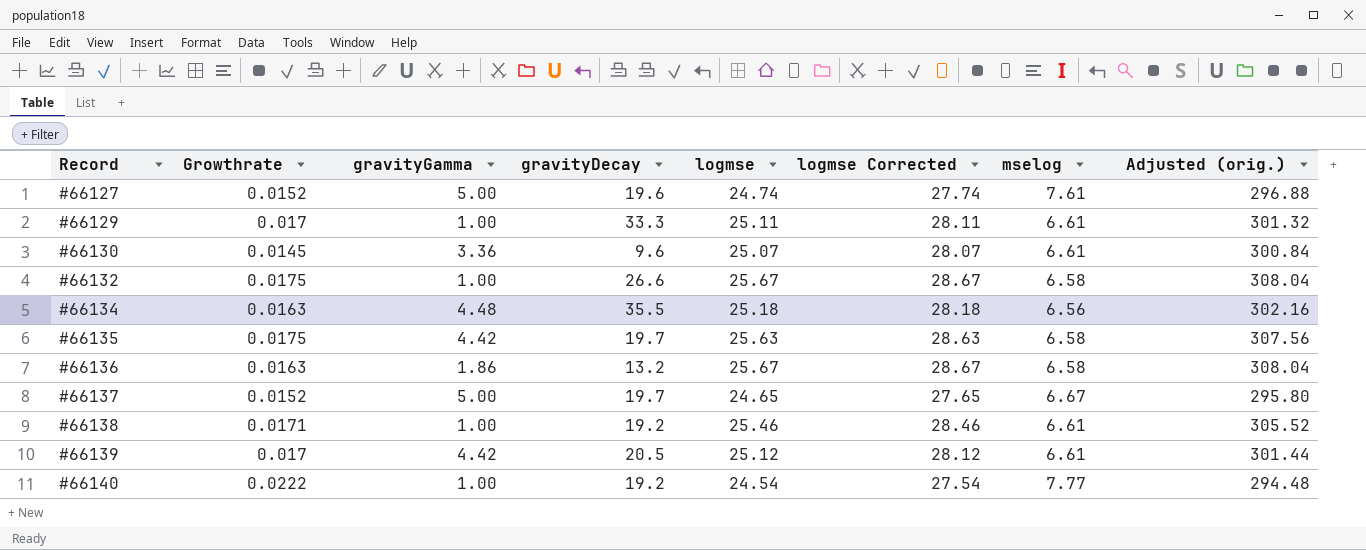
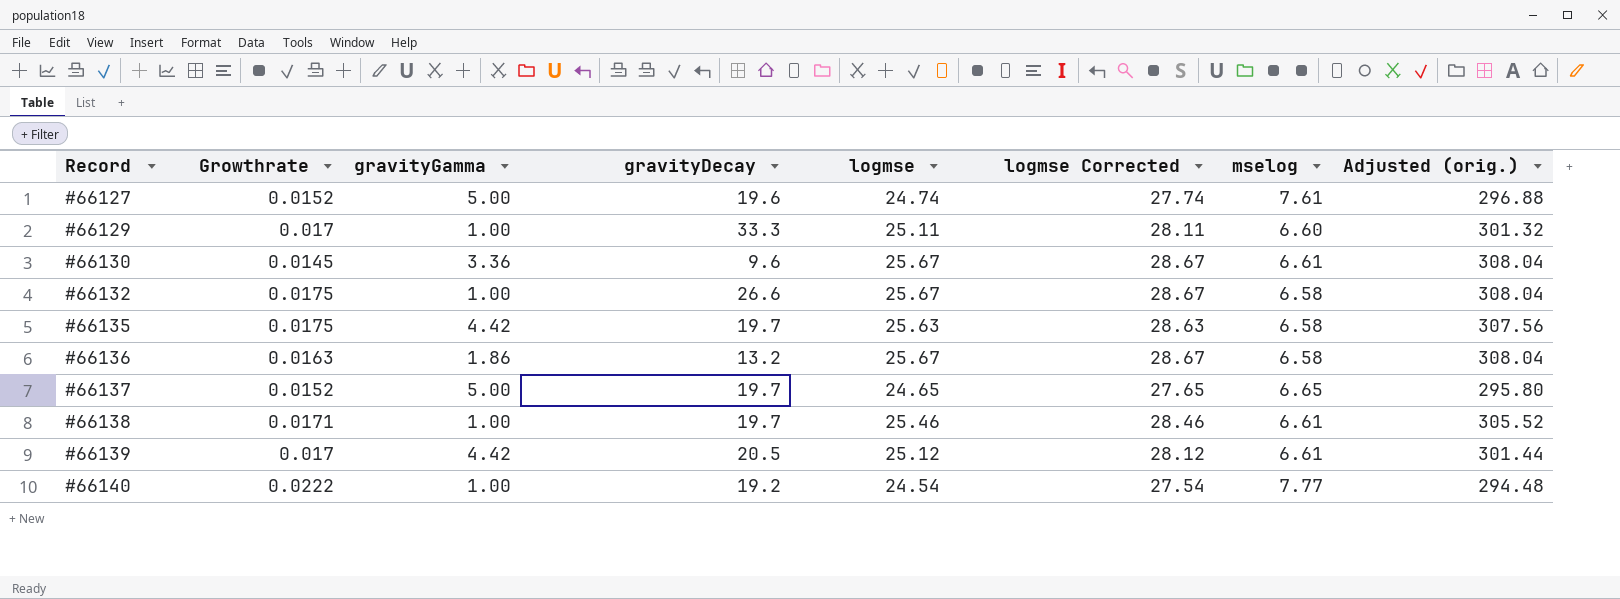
row #66134: 0.0163 | 4.48 | 35.5 | 25.18 | 28.18 | 6.56 | 302.16 -> none
#66129 | mselog: 6.61 -> 6.60
#66130 | logmse: 25.07 -> 25.67
#66130 | logmse Corrected: 28.07 -> 28.67
#66130 | Adjusted (orig.): 300.84 -> 308.04
#66137 | mselog: 6.67 -> 6.65
#66138 | gravityDecay: 19.2 -> 19.7

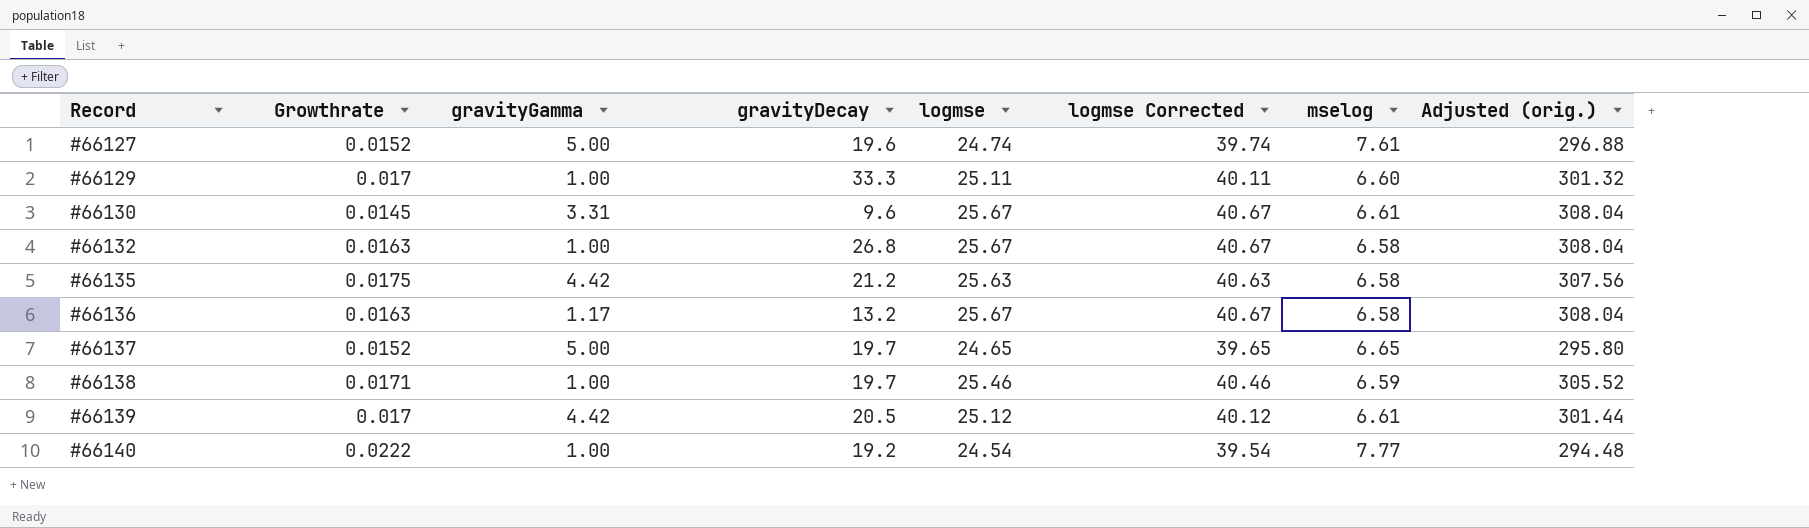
column logmse Corrected | formula: [logmse] + 3 -> [logmse] + 15
#66130 | gravityGamma: 3.36 -> 3.31
#66132 | Growthrate: 0.0175 -> 0.0163
#66132 | gravityDecay: 26.6 -> 26.8
#66135 | gravityDecay: 19.7 -> 21.2
#66136 | gravityGamma: 1.86 -> 1.17
#66138 | mselog: 6.61 -> 6.59

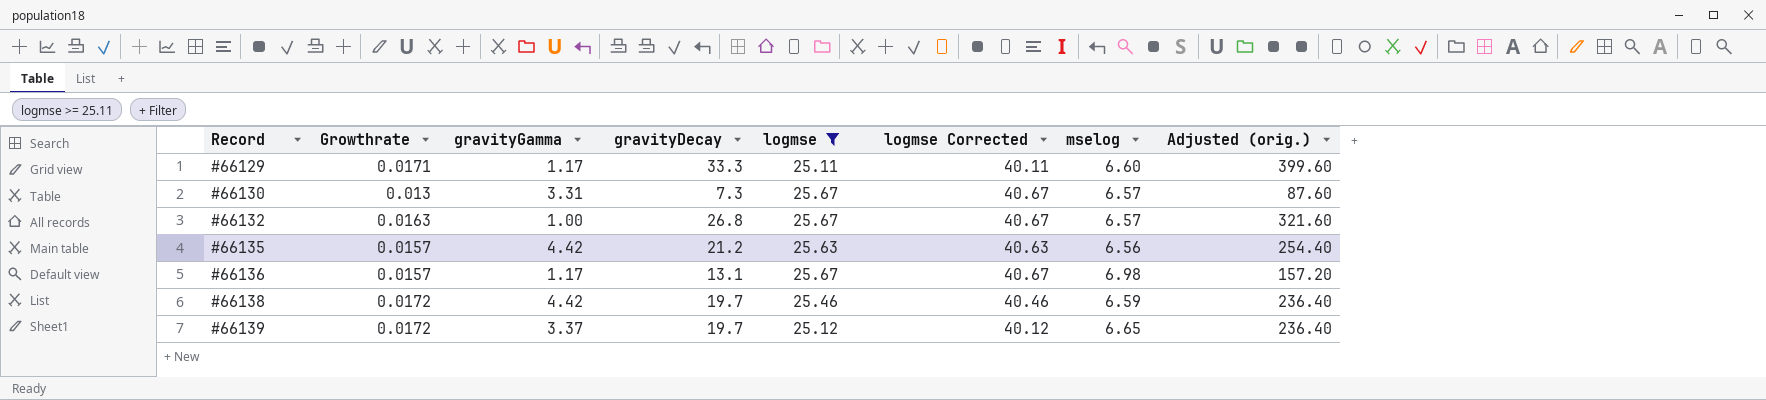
filter: none -> logmse >= 25.11
column Adjusted (orig.) | formula: [logmse] * 12 -> [gravityDecay] * 12
#66129 | Growthrate: 0.017 -> 0.0171
#66129 | gravityGamma: 1.00 -> 1.17
#66130 | Growthrate: 0.0145 -> 0.013
#66130 | gravityDecay: 9.6 -> 7.3
#66130 | mselog: 6.61 -> 6.57
#66132 | mselog: 6.58 -> 6.57
#66135 | Growthrate: 0.0175 -> 0.0157
#66135 | mselog: 6.58 -> 6.56
#66136 | Growthrate: 0.0163 -> 0.0157
#66136 | gravityDecay: 13.2 -> 13.1
#66136 | mselog: 6.58 -> 6.98
#66138 | Growthrate: 0.0171 -> 0.0172
#66138 | gravityGamma: 1.00 -> 4.42
#66139 | Growthrate: 0.017 -> 0.0172
#66139 | gravityGamma: 4.42 -> 3.37
#66139 | gravityDecay: 20.5 -> 19.7
#66139 | mselog: 6.61 -> 6.65

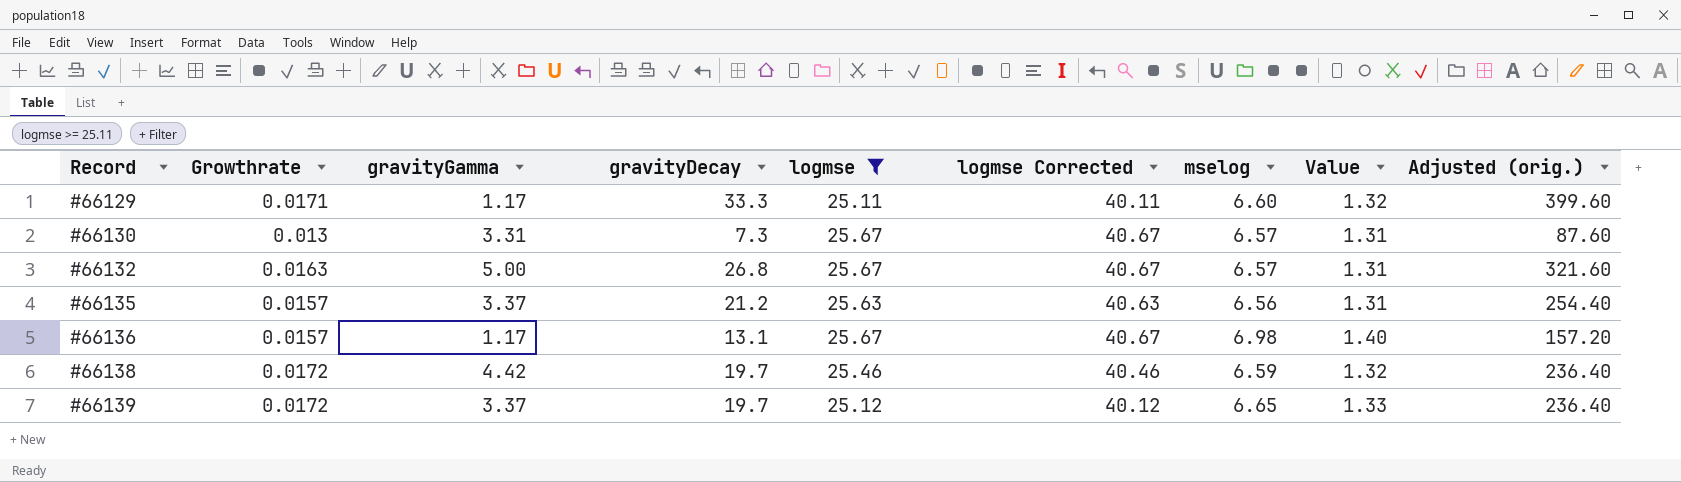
column Value | formula: none -> [mselog] * 0.2
#66132 | gravityGamma: 1.00 -> 5.00
#66135 | gravityGamma: 4.42 -> 3.37

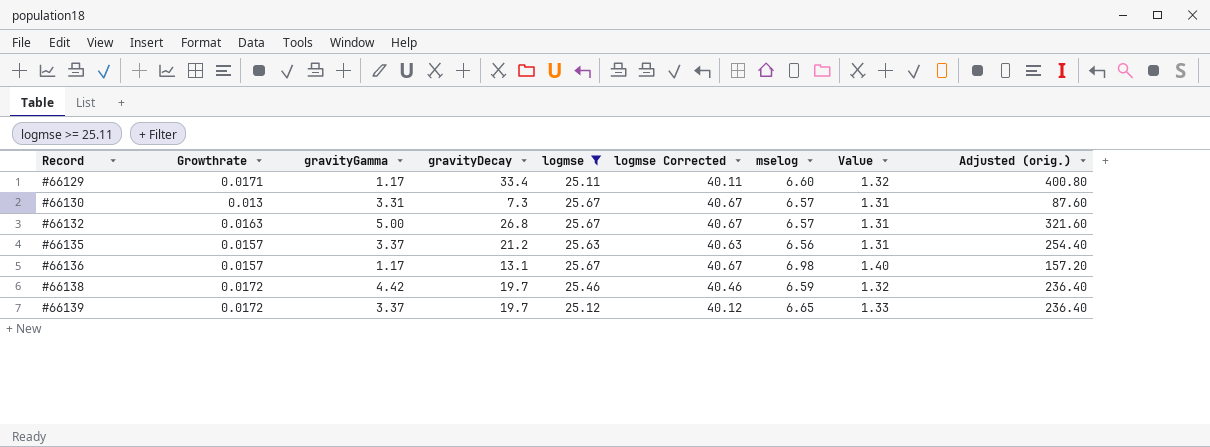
#66129 | gravityDecay: 33.3 -> 33.4
#66129 | Adjusted (orig.): 399.60 -> 400.80

